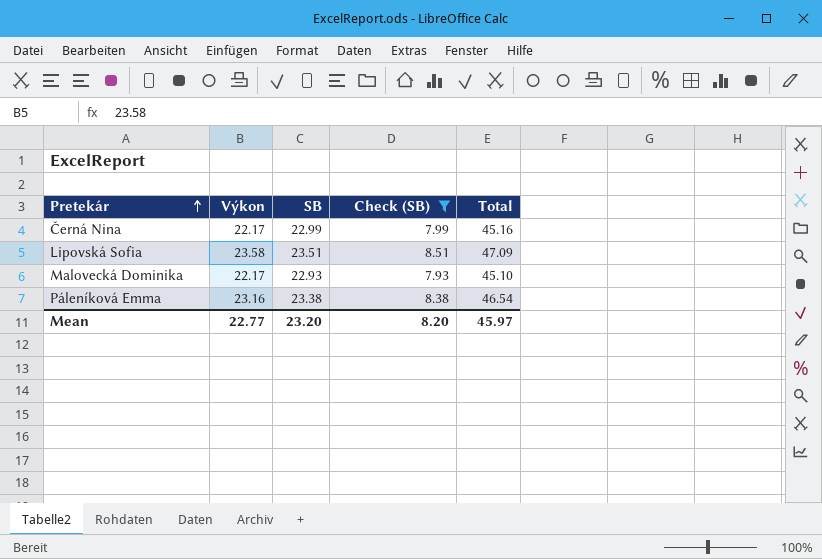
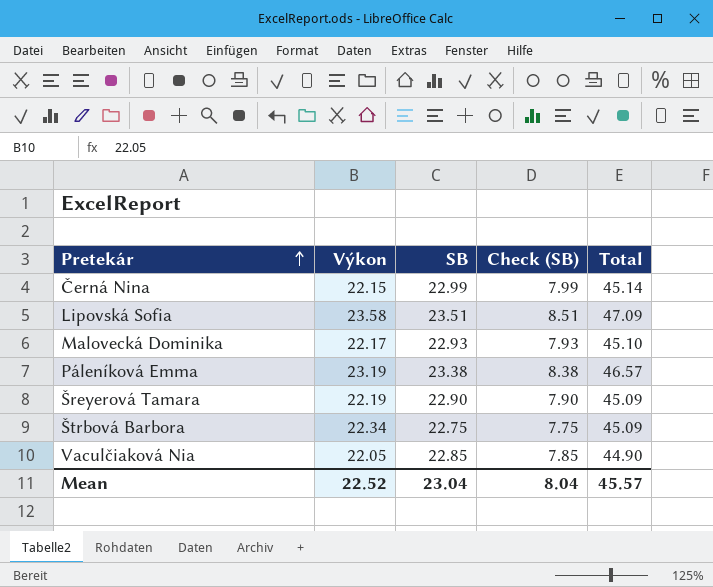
filter: Check (SB) >= 7.93 -> none
Černá Nina | Výkon: 22.17 -> 22.15
Černá Nina | Total: 45.16 -> 45.14
Páleníková Emma | Výkon: 23.16 -> 23.19
Páleníková Emma | Total: 46.54 -> 46.57
Mean | Výkon: 22.77 -> 22.52
Mean | SB: 23.20 -> 23.04
Mean | Check (SB): 8.20 -> 8.04
Mean | Total: 45.97 -> 45.57

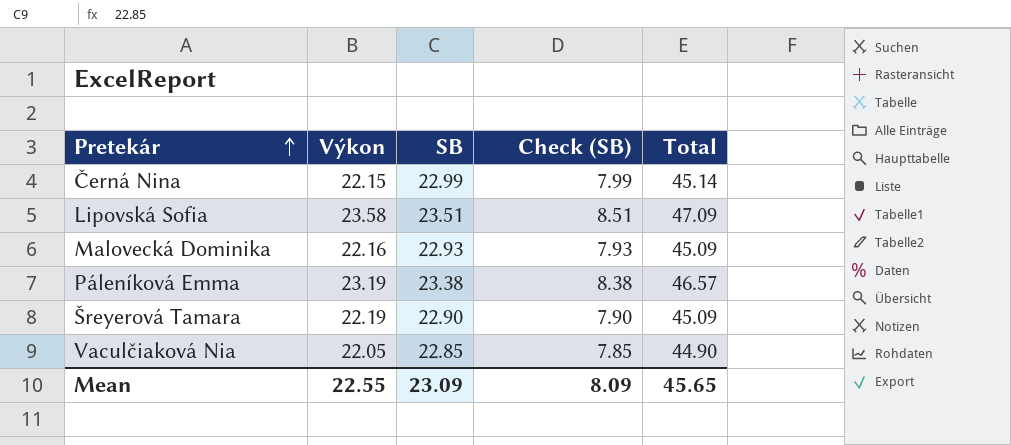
row Štrbová Barbora: 22.34 | 22.75 | 7.75 | 45.09 -> none
Malovecká Dominika | Výkon: 22.17 -> 22.16
Malovecká Dominika | Total: 45.10 -> 45.09
Mean | Výkon: 22.52 -> 22.55
Mean | SB: 23.04 -> 23.09
Mean | Check (SB): 8.04 -> 8.09
Mean | Total: 45.57 -> 45.65

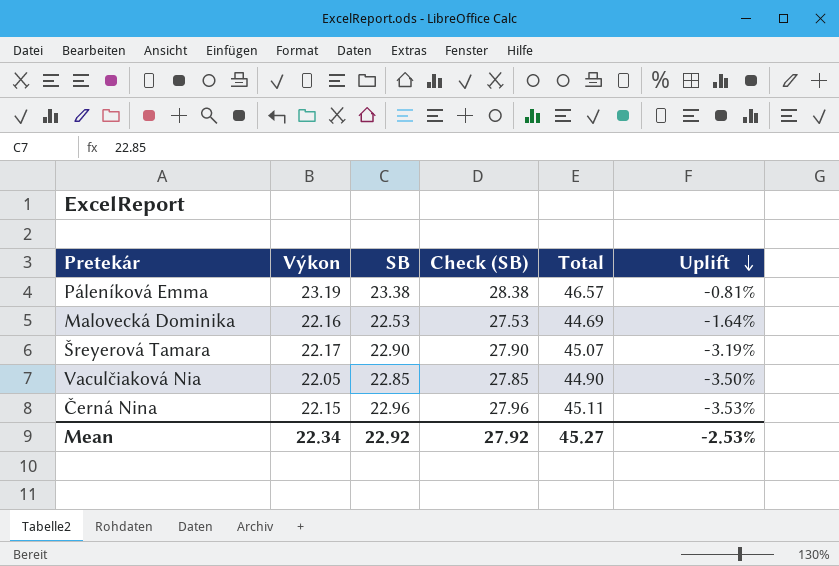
row order: Pretekár ascending -> Uplift descending
column Check (SB) | formula: [SB] - 15 -> [SB] + 5
column Uplift | formula: none -> ([Výkon] - [SB]) / [SB]
row Lipovská Sofia: 23.58 | 23.51 | 8.51 | 47.09 -> none
Malovecká Dominika | SB: 22.93 -> 22.53
Malovecká Dominika | Total: 45.09 -> 44.69
Šreyerová Tamara | Výkon: 22.19 -> 22.17
Šreyerová Tamara | Total: 45.09 -> 45.07
Černá Nina | SB: 22.99 -> 22.96
Černá Nina | Total: 45.14 -> 45.11
Mean | Výkon: 22.55 -> 22.34
Mean | SB: 23.09 -> 22.92
Mean | Check (SB): 8.09 -> 27.92
Mean | Total: 45.65 -> 45.27

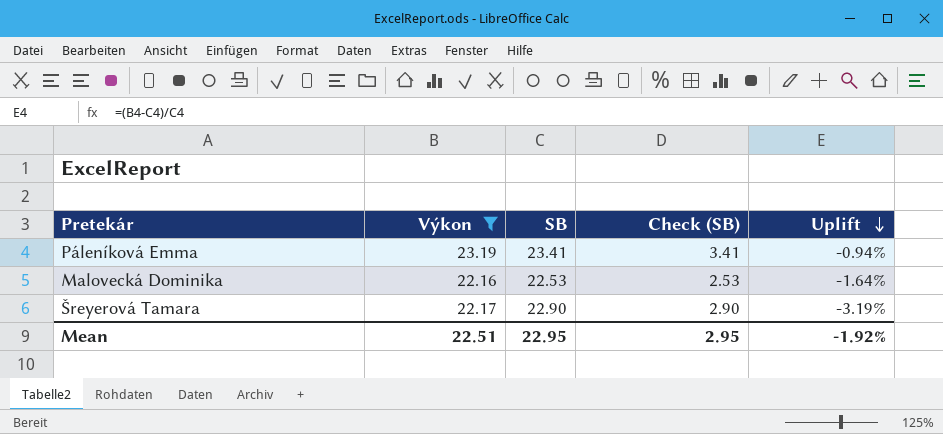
filter: none -> Výkon >= 22.16
column Total | formula: [Výkon] + [SB] -> none
column Check (SB) | formula: [SB] + 5 -> [SB] - 20
Páleníková Emma | SB: 23.38 -> 23.41
Páleníková Emma | Uplift: -0.81% -> -0.94%
Mean | Výkon: 22.34 -> 22.51
Mean | SB: 22.92 -> 22.95
Mean | Check (SB): 27.92 -> 2.95
Mean | Uplift: -2.53% -> -1.92%

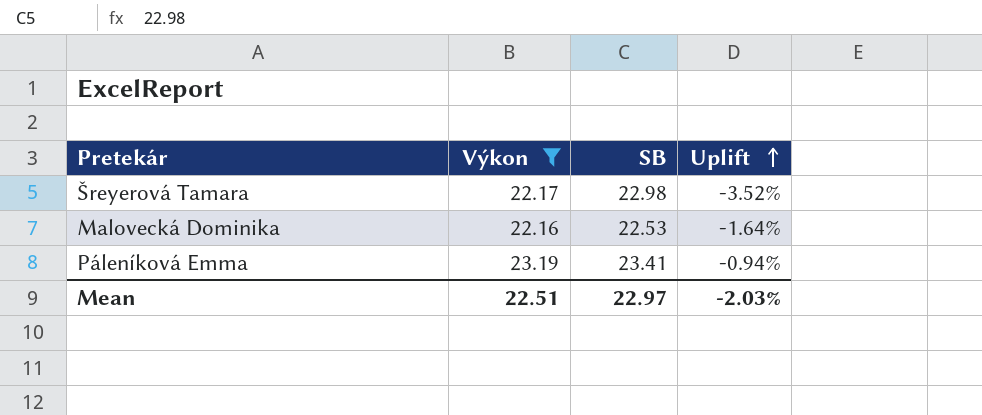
row order: Uplift descending -> Uplift ascending
column Check (SB) | formula: [SB] - 20 -> none
Šreyerová Tamara | SB: 22.90 -> 22.98
Šreyerová Tamara | Uplift: -3.19% -> -3.52%
Mean | SB: 22.95 -> 22.97
Mean | Uplift: -1.92% -> -2.03%

